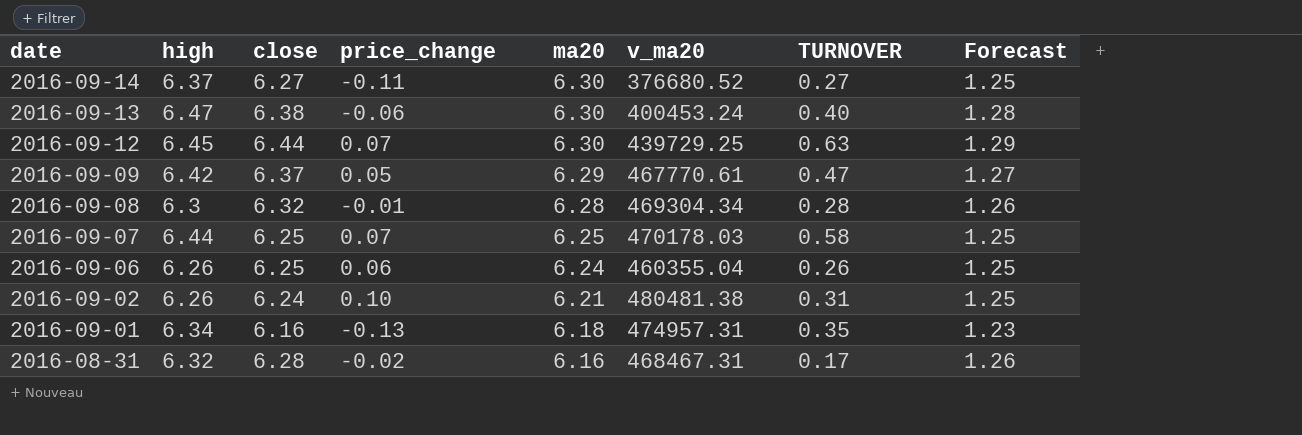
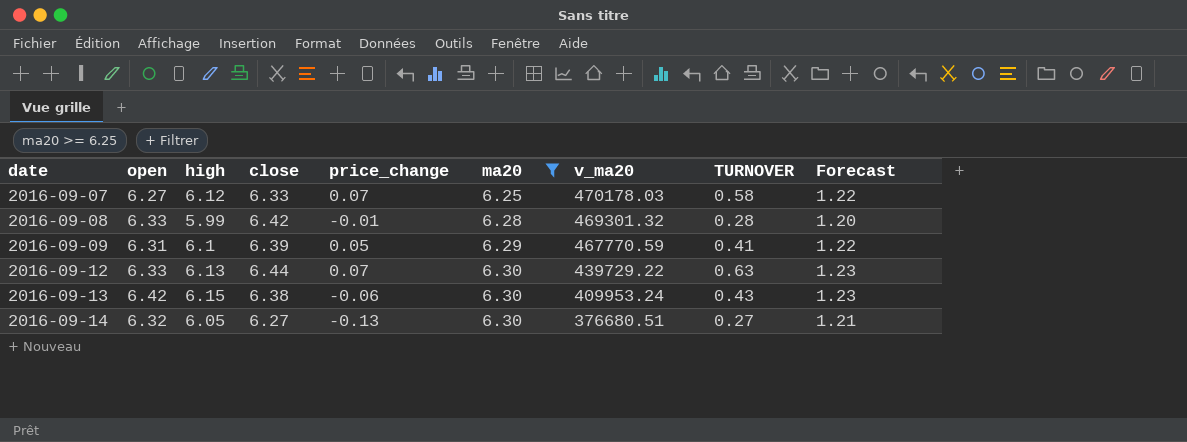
filter: none -> ma20 >= 6.25
row order: date descending -> date ascending
column open | position: none -> 2
column Forecast | formula: [close] * 0.2 -> [high] * 0.2
2016-09-07 | high: 6.44 -> 6.12
2016-09-07 | close: 6.25 -> 6.33
2016-09-08 | high: 6.3 -> 5.99
2016-09-08 | close: 6.32 -> 6.42
2016-09-08 | v_ma20: 469304.34 -> 469301.32
2016-09-09 | high: 6.42 -> 6.1
2016-09-09 | close: 6.37 -> 6.39
2016-09-09 | v_ma20: 467770.61 -> 467770.59
2016-09-09 | TURNOVER: 0.47 -> 0.41
2016-09-12 | high: 6.45 -> 6.13
2016-09-12 | v_ma20: 439729.25 -> 439729.22
2016-09-13 | high: 6.47 -> 6.15
2016-09-13 | v_ma20: 400453.24 -> 409953.24
2016-09-13 | TURNOVER: 0.40 -> 0.43
2016-09-14 | high: 6.37 -> 6.05
2016-09-14 | price_change: -0.11 -> -0.13
2016-09-14 | v_ma20: 376680.52 -> 376680.51

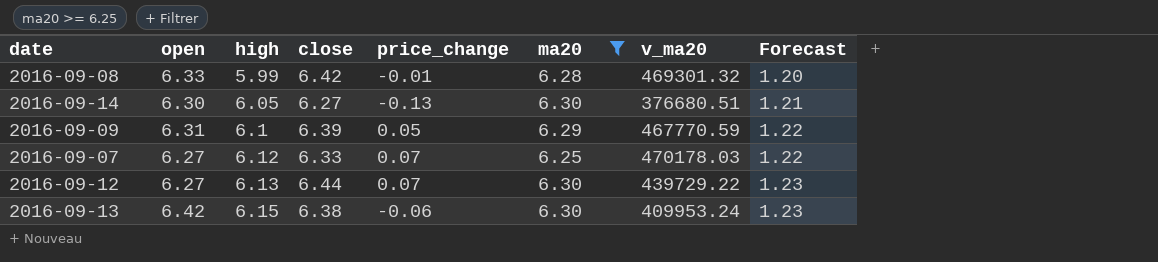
row order: date ascending -> high ascending
column TURNOVER | position: 8 -> none
2016-09-14 | open: 6.32 -> 6.30
2016-09-12 | open: 6.33 -> 6.27

